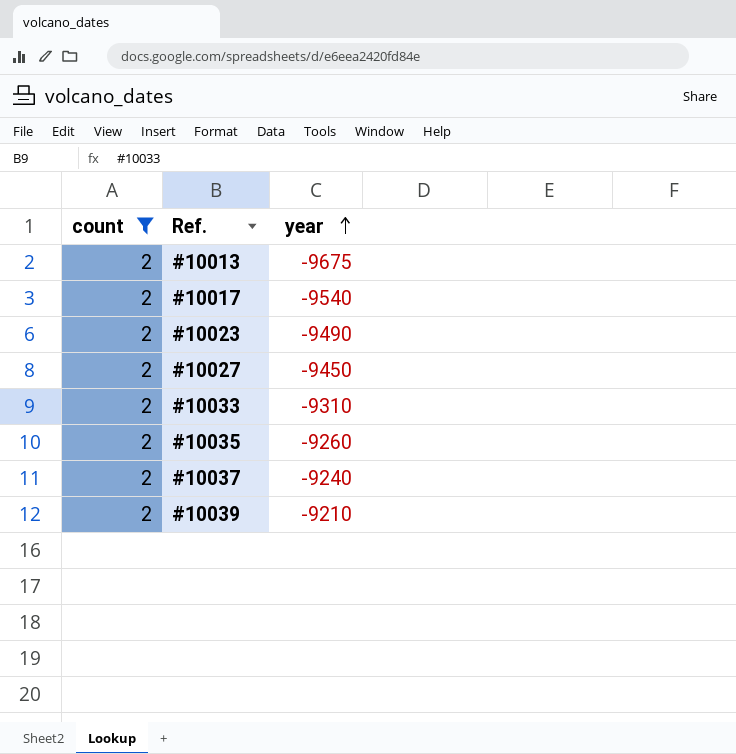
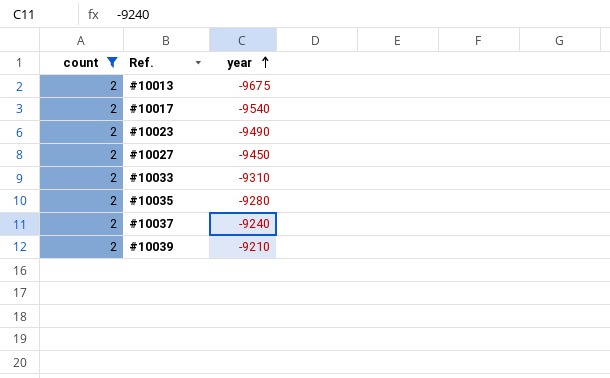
#10035 | year: -9260 -> -9280

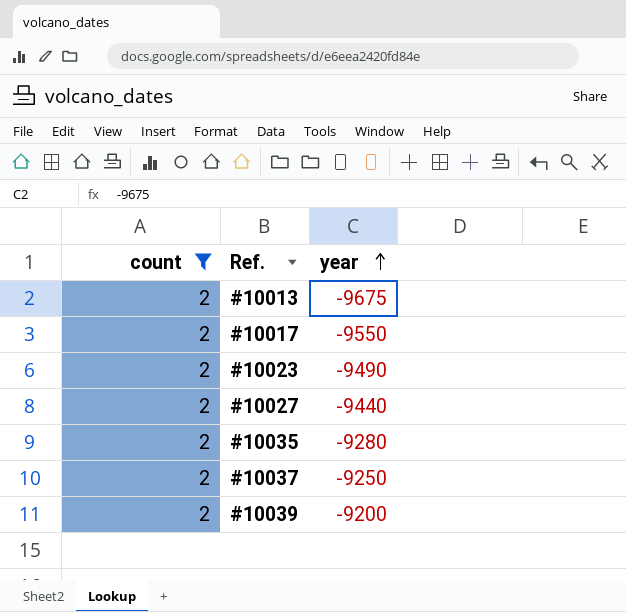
row #10033: 2 | -9310 -> none
#10017 | year: -9540 -> -9550
#10027 | year: -9450 -> -9440
#10037 | year: -9240 -> -9250
#10039 | year: -9210 -> -9200

